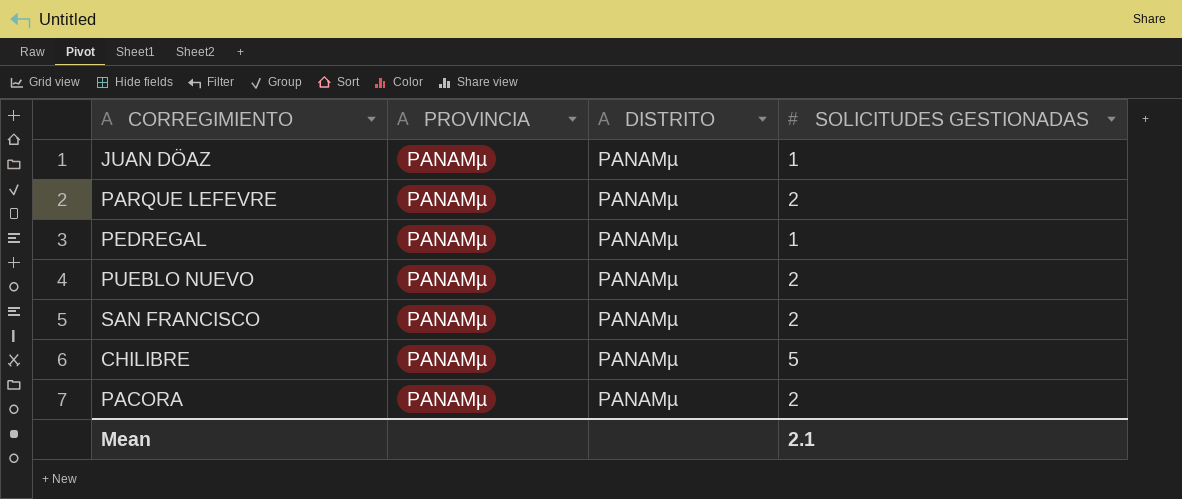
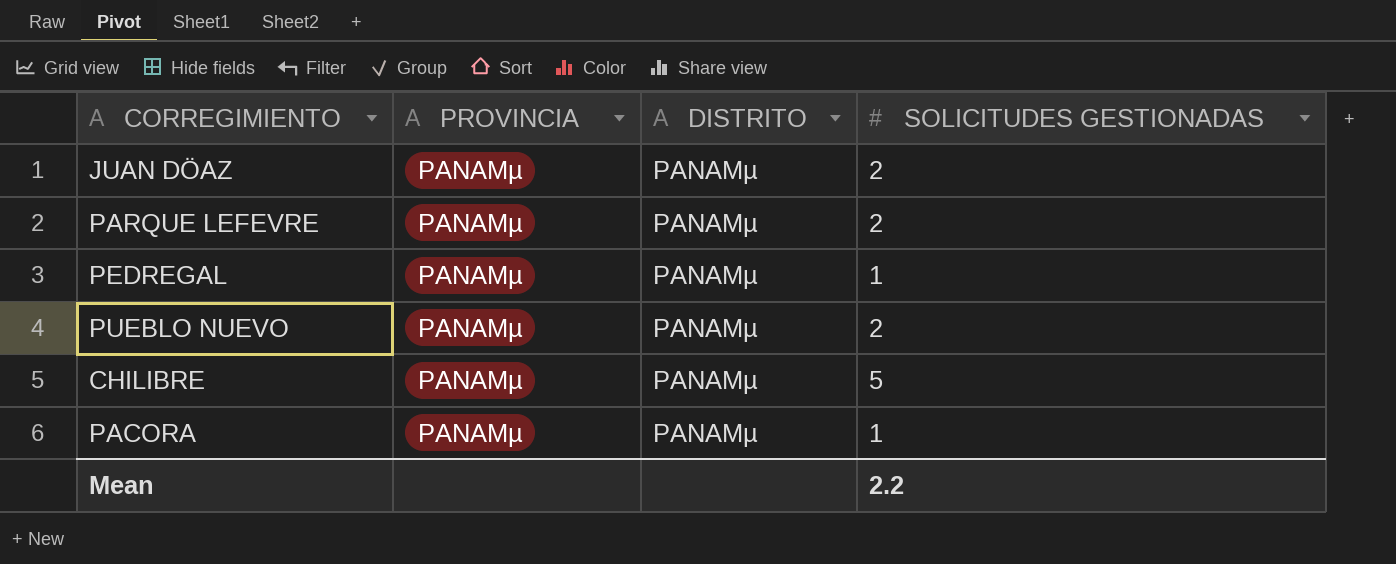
row SAN FRANCISCO: PANAMµ | PANAMµ | 2 -> none
JUAN DÖAZ | SOLICITUDES GESTIONADAS: 1 -> 2
PACORA | SOLICITUDES GESTIONADAS: 2 -> 1
Mean | SOLICITUDES GESTIONADAS: 2.1 -> 2.2

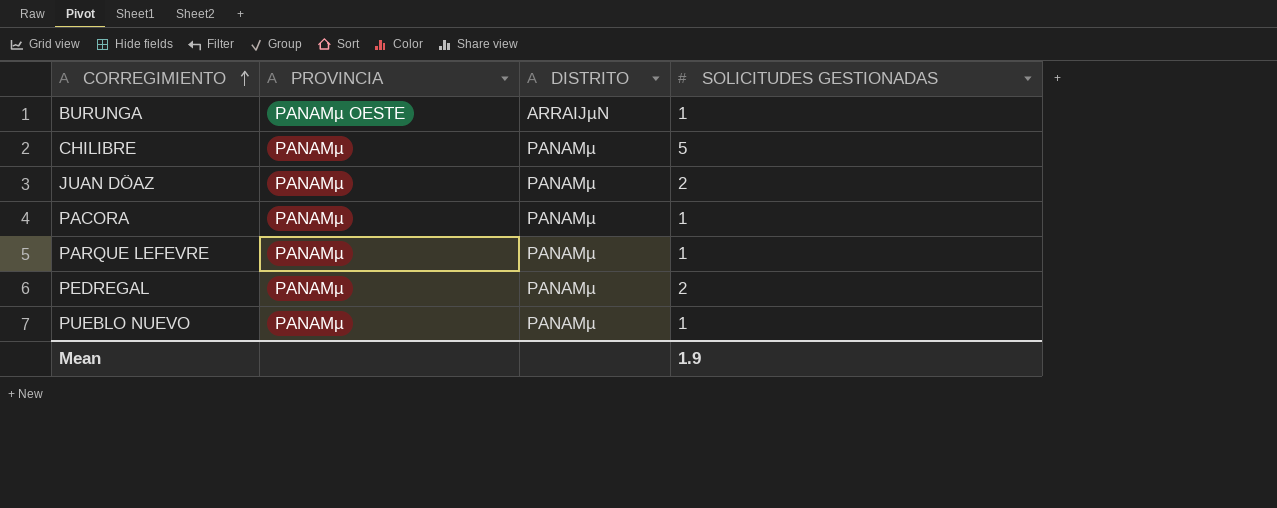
row order: none -> CORREGIMIENTO ascending
row BURUNGA: none -> PANAMµ OESTE | ARRAIJµN | 1
PARQUE LEFEVRE | SOLICITUDES GESTIONADAS: 2 -> 1
PEDREGAL | SOLICITUDES GESTIONADAS: 1 -> 2
PUEBLO NUEVO | SOLICITUDES GESTIONADAS: 2 -> 1
Mean | SOLICITUDES GESTIONADAS: 2.2 -> 1.9

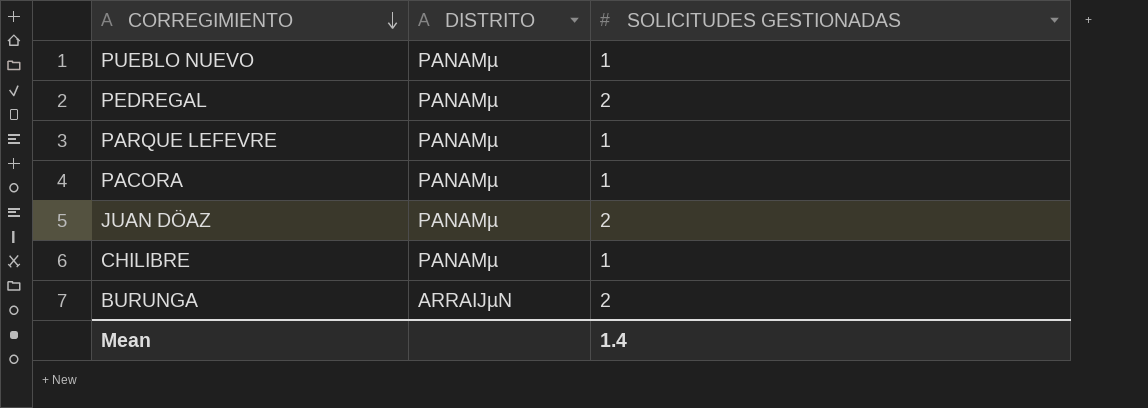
row order: CORREGIMIENTO ascending -> CORREGIMIENTO descending
column PROVINCIA | position: 2 -> none
CHILIBRE | SOLICITUDES GESTIONADAS: 5 -> 1
BURUNGA | SOLICITUDES GESTIONADAS: 1 -> 2
Mean | SOLICITUDES GESTIONADAS: 1.9 -> 1.4

